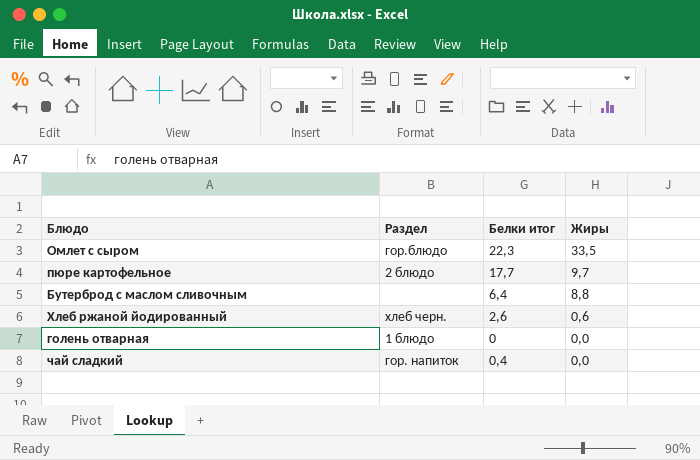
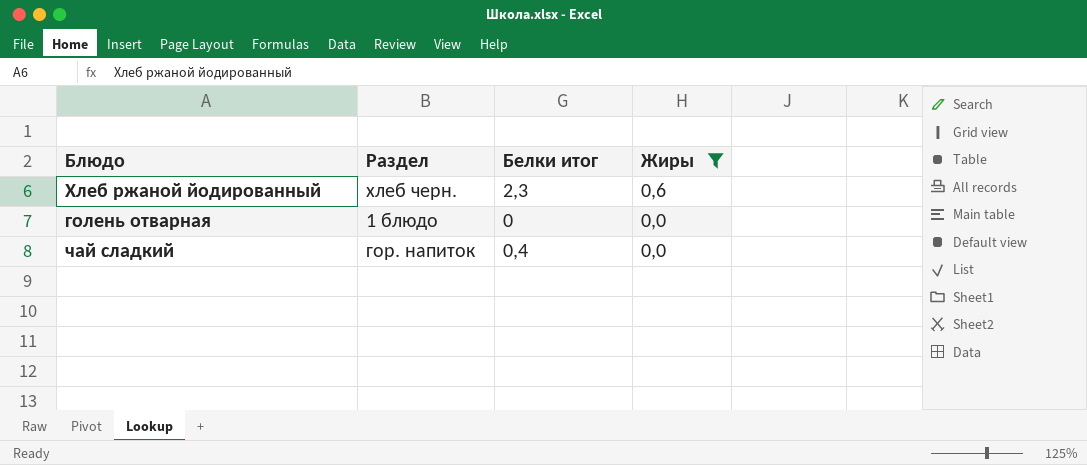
filter: none -> Жиры <= 0,6
Хлеб ржаной йодированный | Белки итог: 2,6 -> 2,3

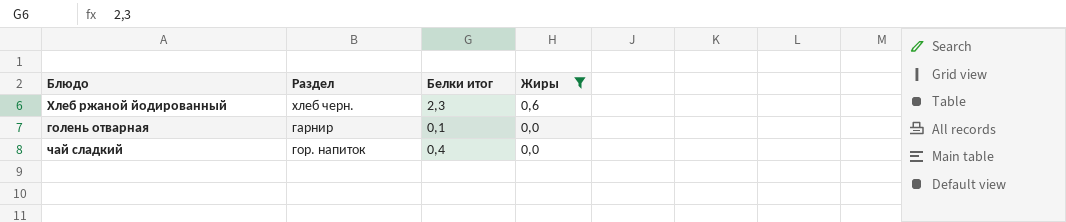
голень отварная | Раздел: 1 блюдо -> гарнир
голень отварная | Белки итог: 0 -> 0,1

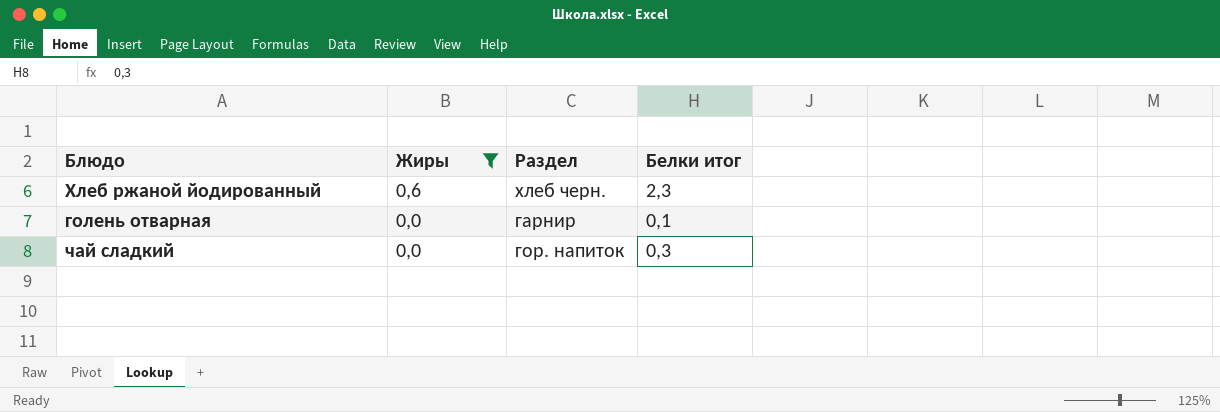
column Жиры | position: 4 -> 2
чай сладкий | Белки итог: 0,4 -> 0,3

